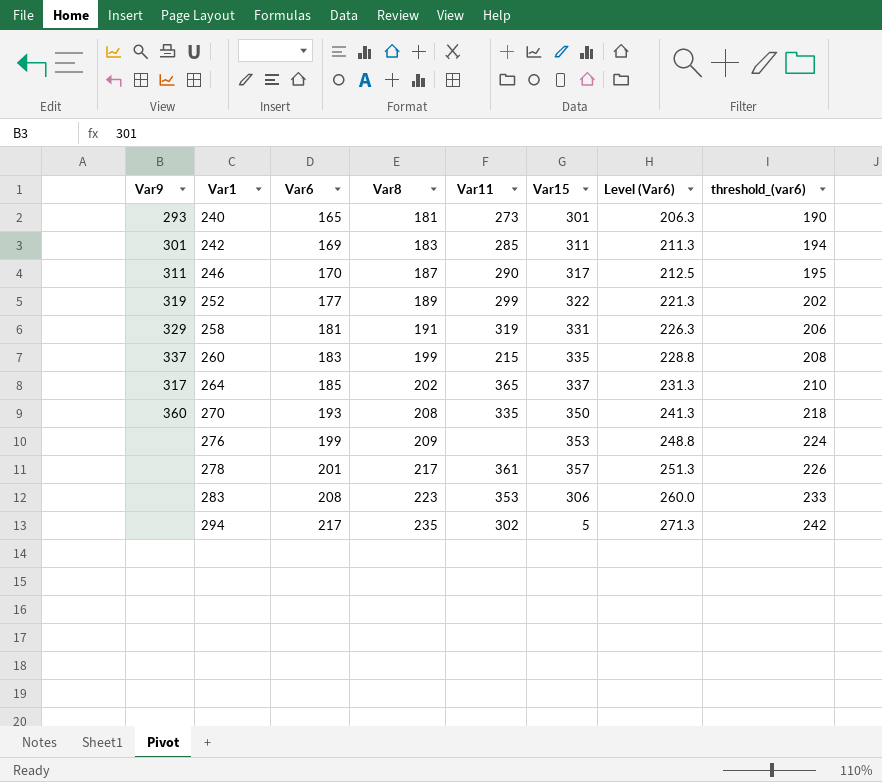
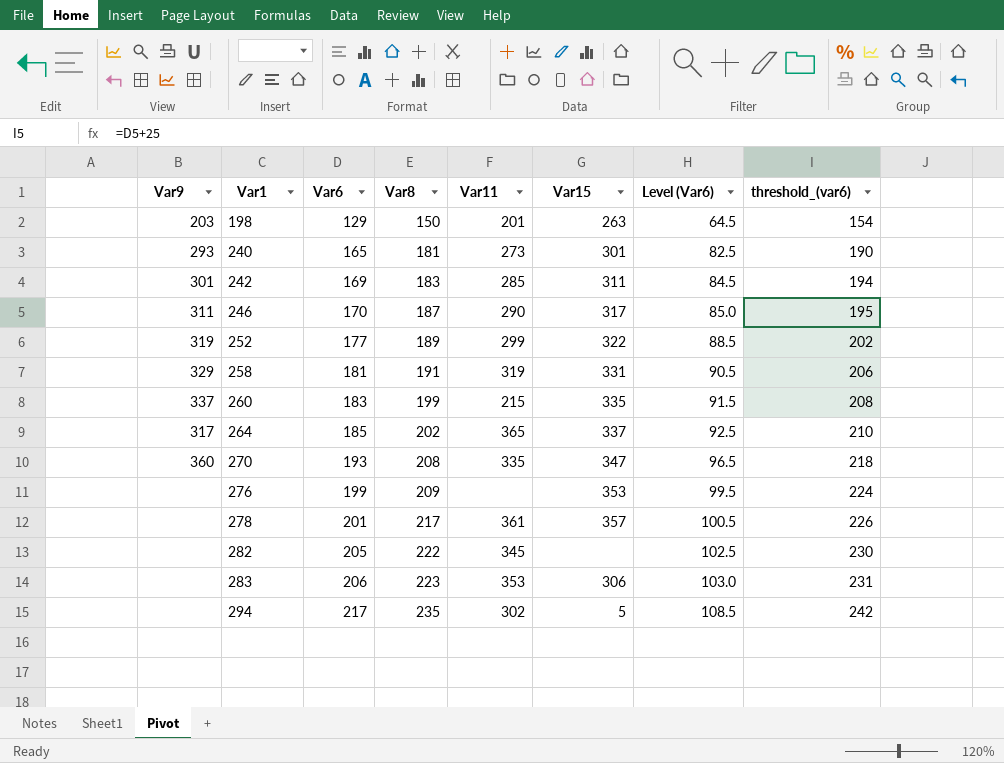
column Level (Var6) | formula: [Var6] * 1.25 -> [Var6] * 0.5
row 198: none -> 203 | 129 | 150 | 201 | 263 | 64.5 | 154
270 | Var15: 350 -> 347
row 282: none -> none | 205 | 222 | 345 | none | 102.5 | 230
283 | Var6: 208 -> 206
283 | threshold_(var6): 233 -> 231

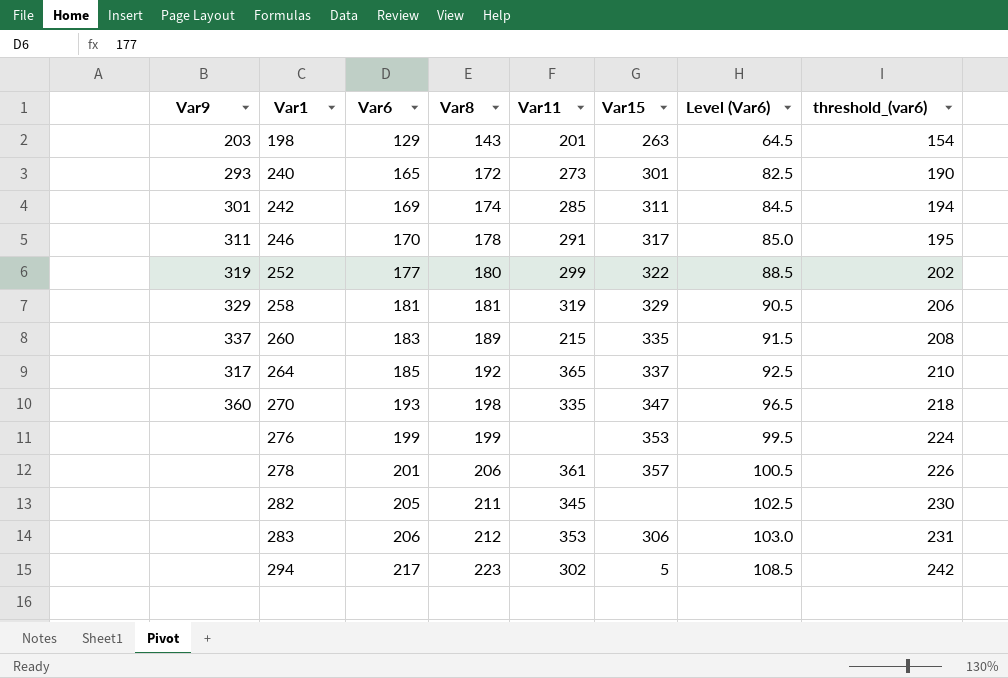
198 | Var8: 150 -> 143
240 | Var8: 181 -> 172
242 | Var8: 183 -> 174
246 | Var8: 187 -> 178
246 | Var11: 290 -> 291
252 | Var8: 189 -> 180
258 | Var8: 191 -> 181
258 | Var15: 331 -> 329
260 | Var8: 199 -> 189
264 | Var8: 202 -> 192
270 | Var8: 208 -> 198
276 | Var8: 209 -> 199
278 | Var8: 217 -> 206
282 | Var8: 222 -> 211
283 | Var8: 223 -> 212
294 | Var8: 235 -> 223

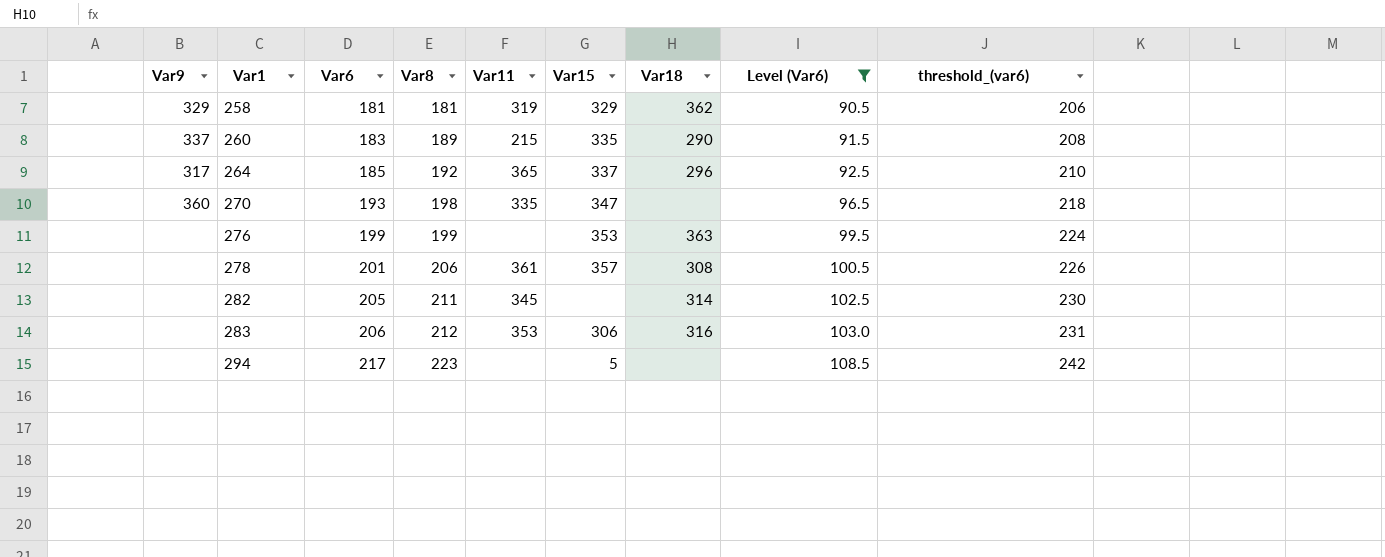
filter: none -> Level (Var6) >= 90.5
column Var18 | position: none -> 7
294 | Var11: 302 -> none

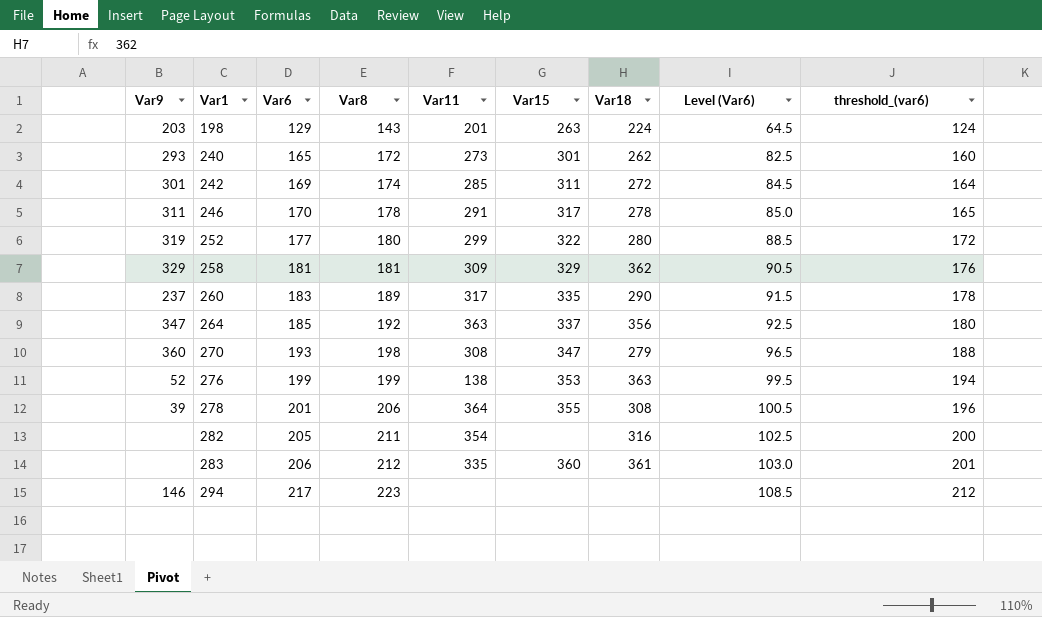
filter: Level (Var6) >= 90.5 -> none
column threshold_(var6) | formula: [Var6] + 25 -> [Var6] - 5
258 | Var11: 319 -> 309
260 | Var9: 337 -> 237
260 | Var11: 215 -> 317
264 | Var9: 317 -> 347
264 | Var11: 365 -> 363
264 | Var18: 296 -> 356
270 | Var11: 335 -> 308
270 | Var18: none -> 279
276 | Var9: none -> 52
276 | Var11: none -> 138
278 | Var9: none -> 39
278 | Var11: 361 -> 364
278 | Var15: 357 -> 355
282 | Var11: 345 -> 354
282 | Var18: 314 -> 316
283 | Var11: 353 -> 335
283 | Var15: 306 -> 360
283 | Var18: 316 -> 361
294 | Var9: none -> 146
294 | Var15: 5 -> none

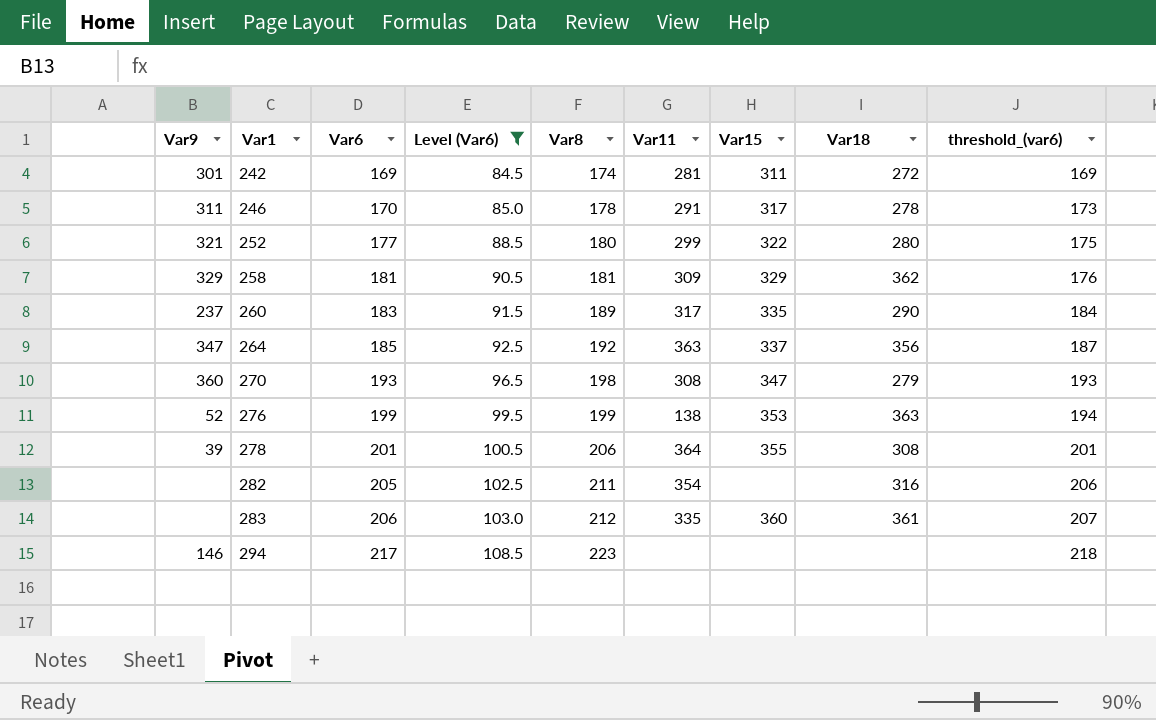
filter: none -> Level (Var6) >= 84.5
column Level (Var6) | position: 8 -> 4
column threshold_(var6) | formula: [Var6] - 5 -> [Var8] - 5
242 | Var11: 285 -> 281
252 | Var9: 319 -> 321

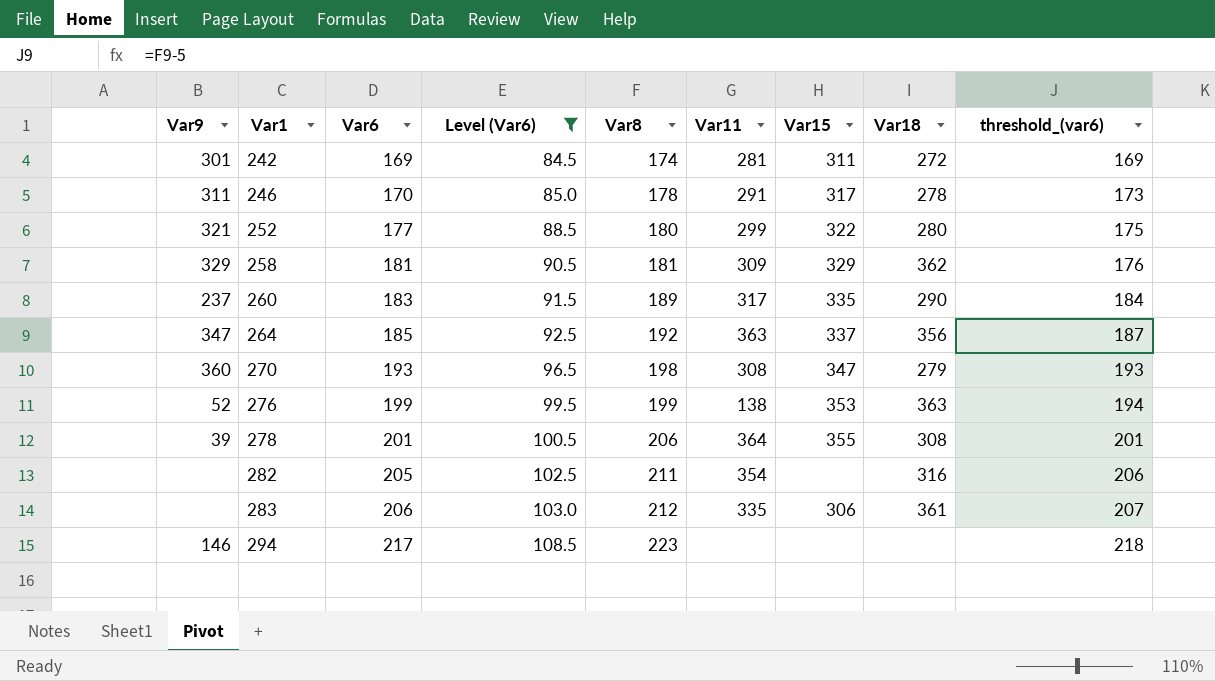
283 | Var15: 360 -> 306

